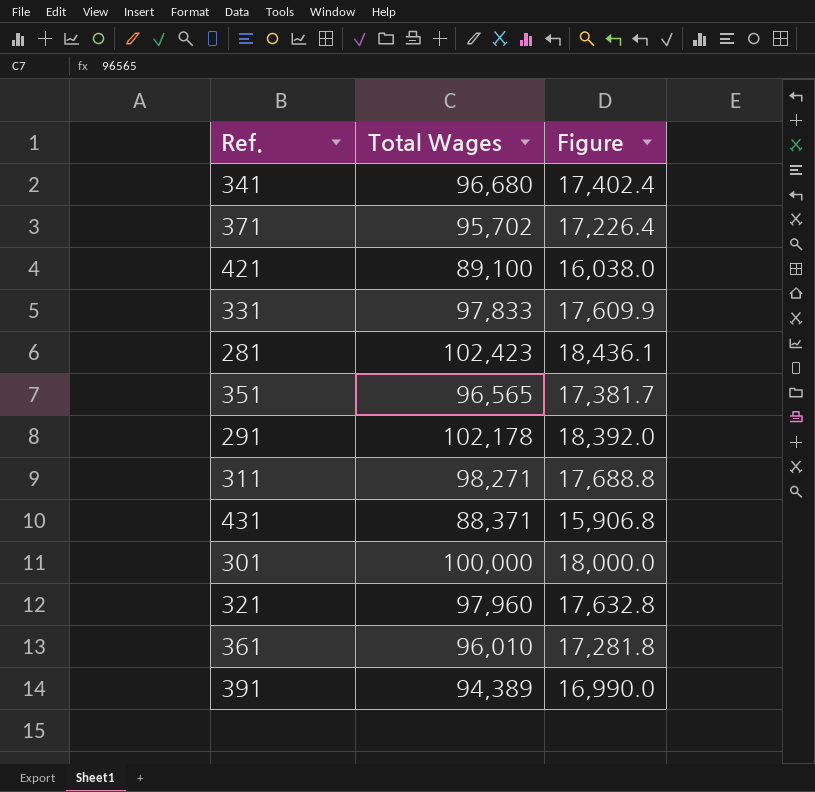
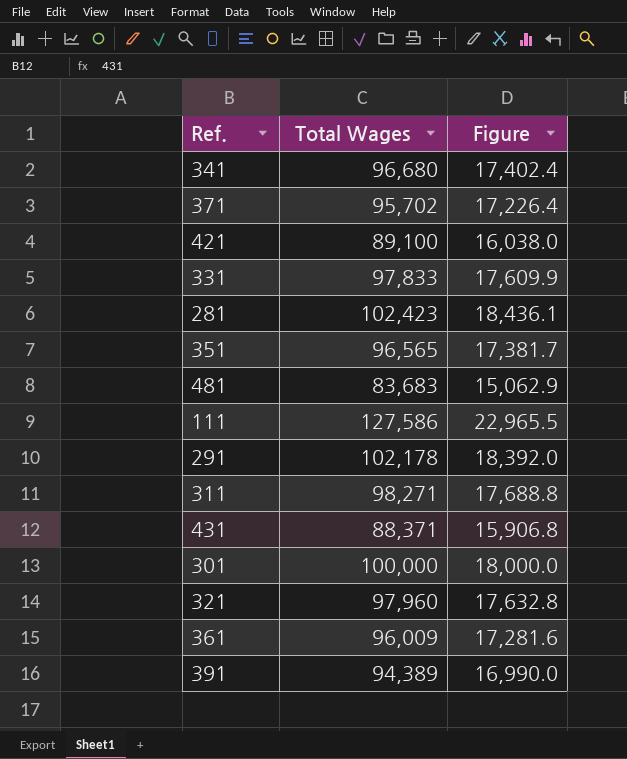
row 481: none -> 83,683 | 15,062.9
row 111: none -> 127,586 | 22,965.5
361 | Total Wages: 96,010 -> 96,009
361 | Figure: 17,281.8 -> 17,281.6

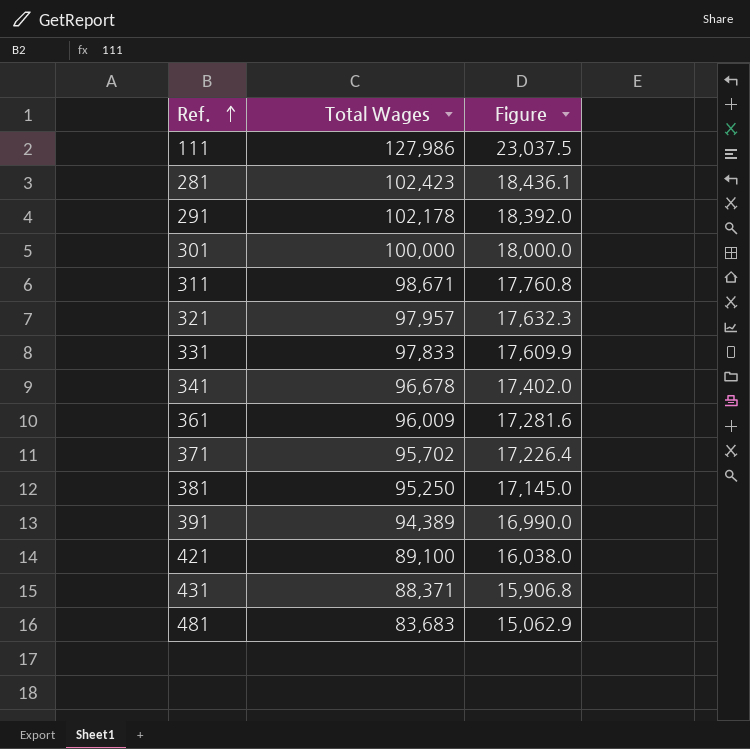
row order: none -> Ref. ascending
row 351: 96,565 | 17,381.7 -> none
111 | Total Wages: 127,586 -> 127,986
111 | Figure: 22,965.5 -> 23,037.5
311 | Total Wages: 98,271 -> 98,671
311 | Figure: 17,688.8 -> 17,760.8
321 | Total Wages: 97,960 -> 97,957
321 | Figure: 17,632.8 -> 17,632.3
341 | Total Wages: 96,680 -> 96,678
341 | Figure: 17,402.4 -> 17,402.0
row 381: none -> 95,250 | 17,145.0

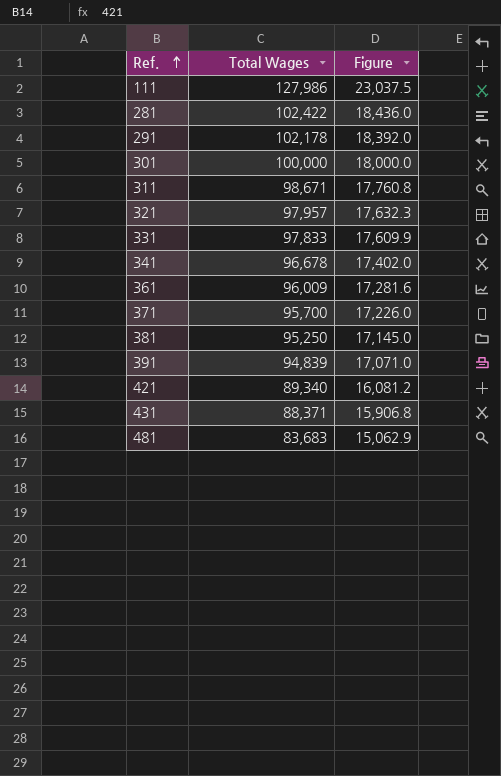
281 | Total Wages: 102,423 -> 102,422
281 | Figure: 18,436.1 -> 18,436.0
371 | Total Wages: 95,702 -> 95,700
371 | Figure: 17,226.4 -> 17,226.0
391 | Total Wages: 94,389 -> 94,839
391 | Figure: 16,990.0 -> 17,071.0
421 | Total Wages: 89,100 -> 89,340
421 | Figure: 16,038.0 -> 16,081.2

